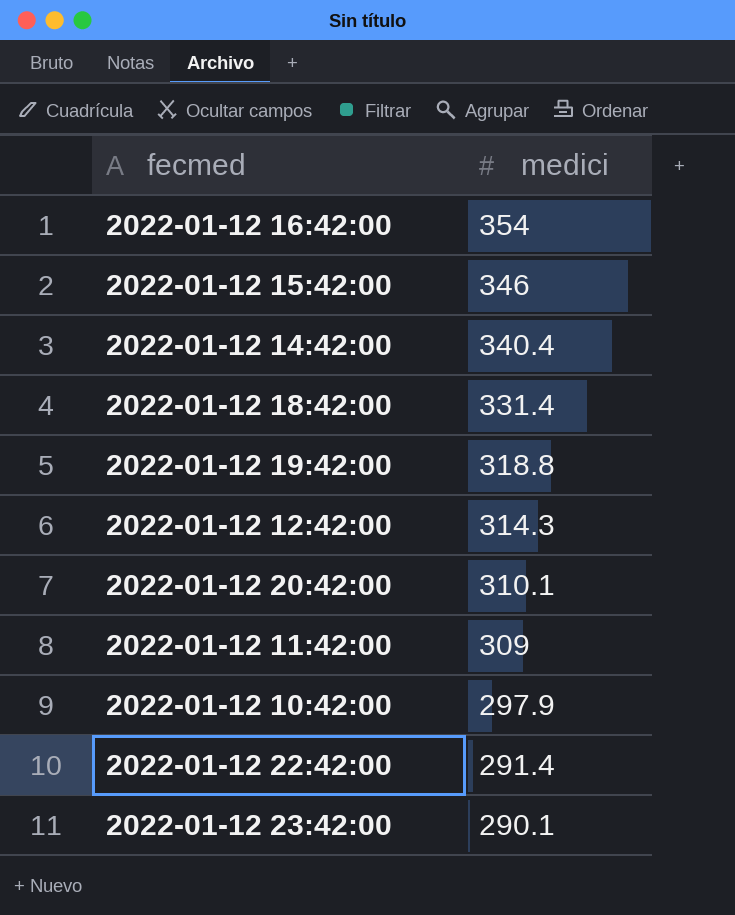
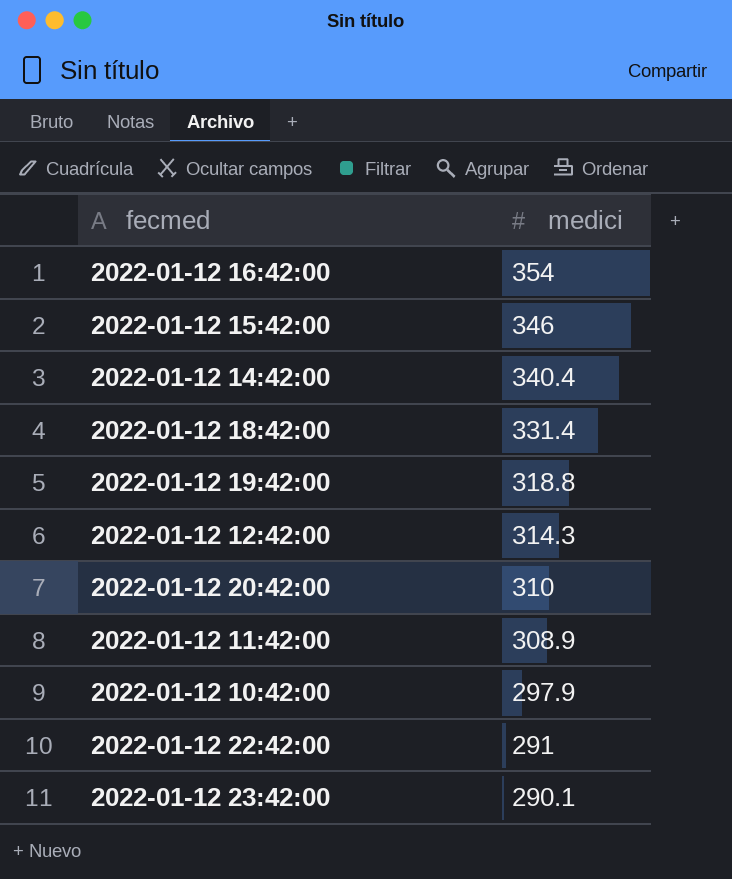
2022-01-12 20:42:00 | medici: 310.1 -> 310
2022-01-12 11:42:00 | medici: 309 -> 308.9
2022-01-12 22:42:00 | medici: 291.4 -> 291

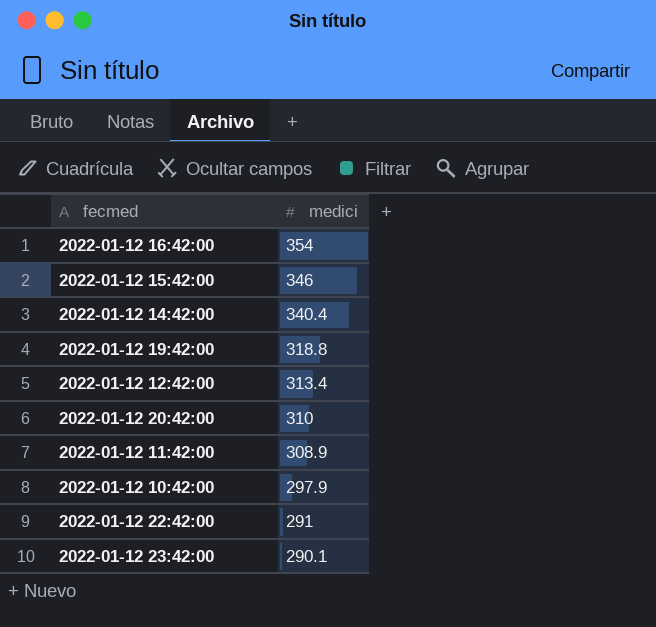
row 2022-01-12 18:42:00: 331.4 -> none
2022-01-12 12:42:00 | medici: 314.3 -> 313.4

